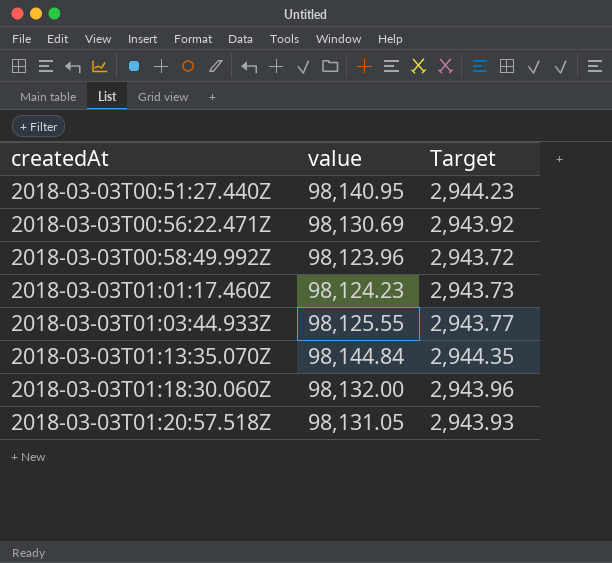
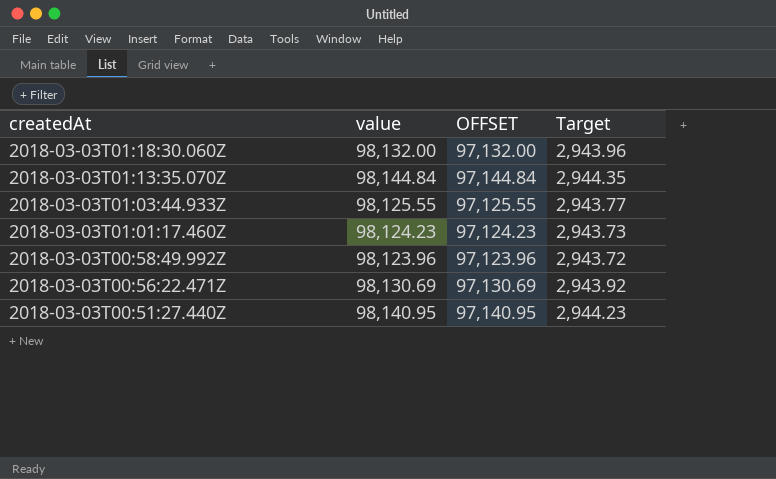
row order: createdAt ascending -> createdAt descending
column OFFSET | formula: none -> [value] - 1000
row 2018-03-03T01:20:57.518Z: 98,131.05 | 2,943.93 -> none

